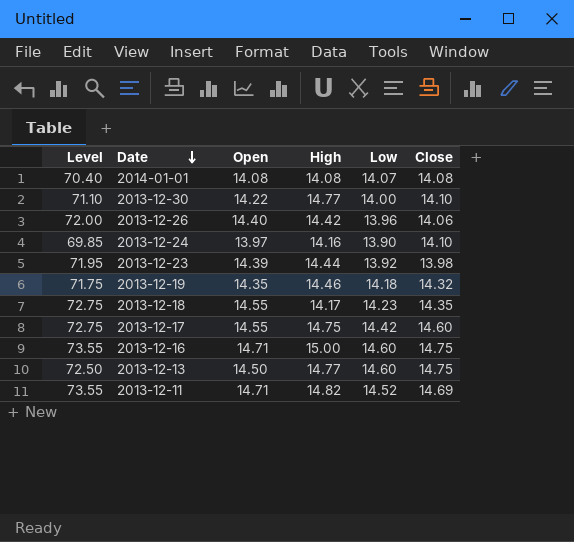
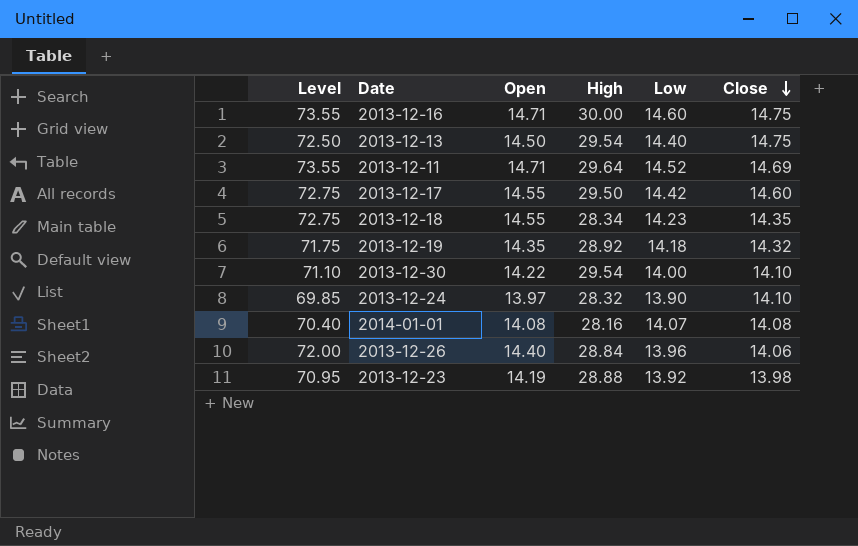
row order: Date descending -> Close descending
2013-12-16 | High: 15.00 -> 30.00
2013-12-13 | High: 14.77 -> 29.54
2013-12-13 | Low: 14.60 -> 14.40
2013-12-11 | High: 14.82 -> 29.64
2013-12-17 | High: 14.75 -> 29.50
2013-12-18 | High: 14.17 -> 28.34
2013-12-19 | High: 14.46 -> 28.92
2013-12-30 | High: 14.77 -> 29.54
2013-12-24 | High: 14.16 -> 28.32
2014-01-01 | High: 14.08 -> 28.16
2013-12-26 | High: 14.42 -> 28.84
2013-12-23 | Level: 71.95 -> 70.95
2013-12-23 | Open: 14.39 -> 14.19
2013-12-23 | High: 14.44 -> 28.88

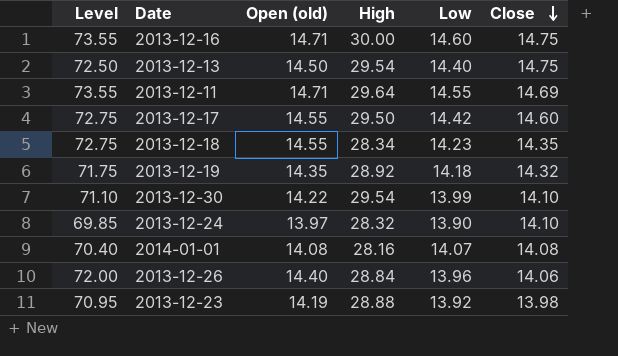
column name: Open -> Open (old)
2013-12-11 | Low: 14.52 -> 14.55
2013-12-30 | Low: 14.00 -> 13.99

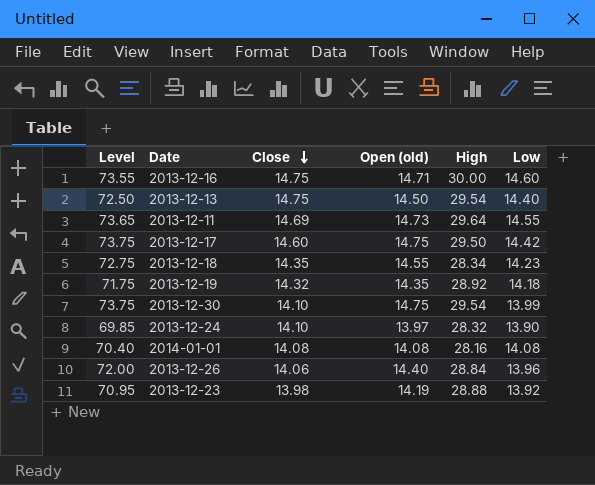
column Close | position: 6 -> 3
2013-12-11 | Level: 73.55 -> 73.65
2013-12-11 | Open (old): 14.71 -> 14.73
2013-12-17 | Level: 72.75 -> 73.75
2013-12-17 | Open (old): 14.55 -> 14.75
2013-12-30 | Level: 71.10 -> 73.75
2013-12-30 | Open (old): 14.22 -> 14.75
2014-01-01 | Low: 14.07 -> 14.08

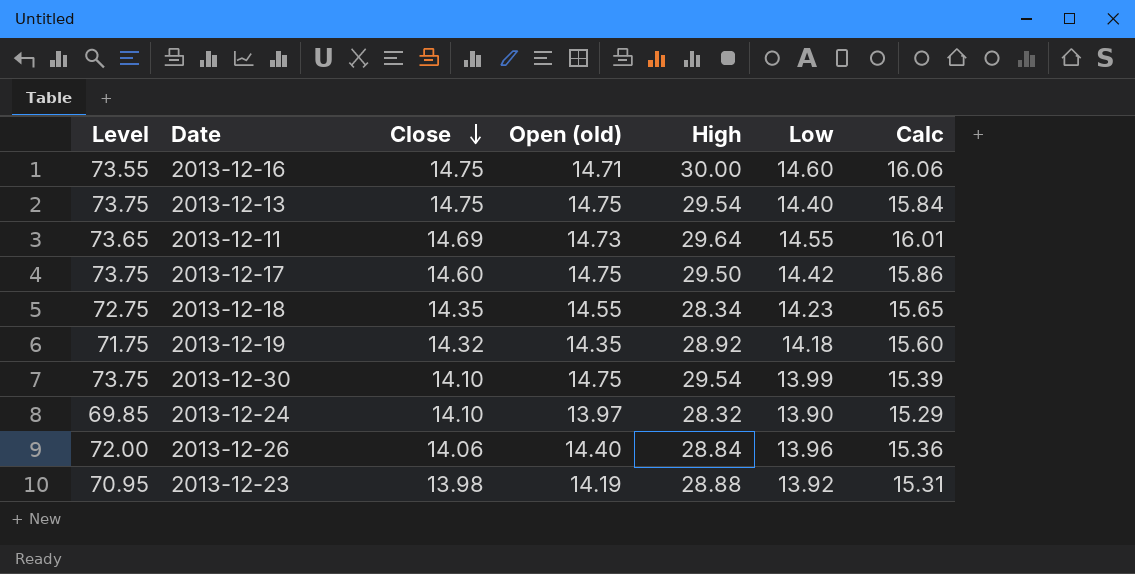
column Calc | formula: none -> [Low] * 1.1
row 2014-01-01: 70.40 | 14.08 | 14.08 | 28.16 | 14.08 -> none
2013-12-13 | Level: 72.50 -> 73.75
2013-12-13 | Open (old): 14.50 -> 14.75

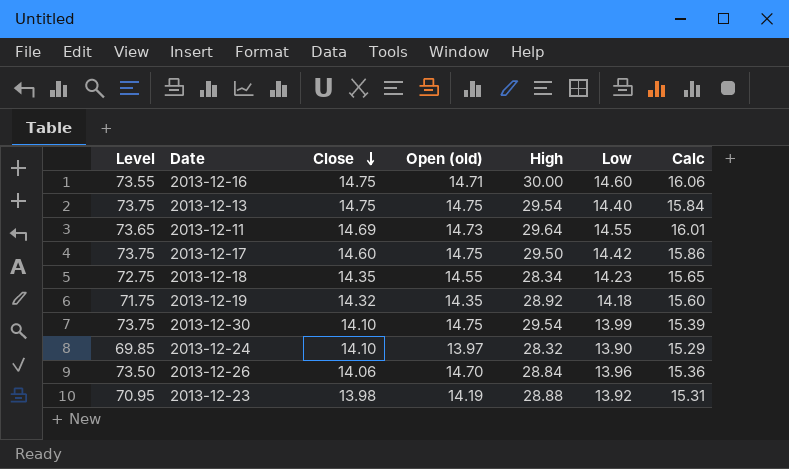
2013-12-26 | Level: 72.00 -> 73.50
2013-12-26 | Open (old): 14.40 -> 14.70

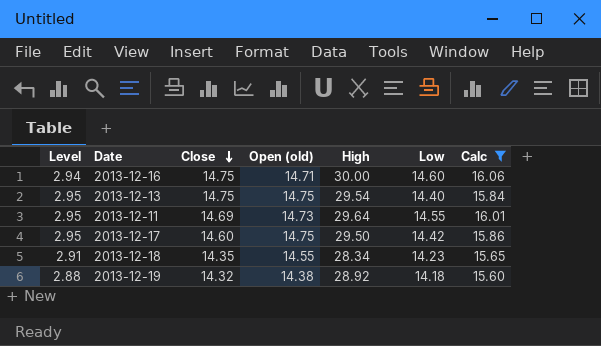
filter: none -> Calc >= 15.60
column Level | formula: [Open (old)] * 5 -> [Open (old)] * 0.2
2013-12-19 | Open (old): 14.35 -> 14.38

